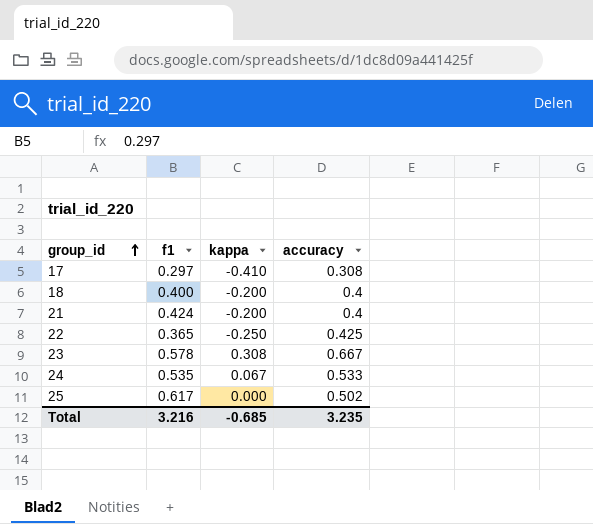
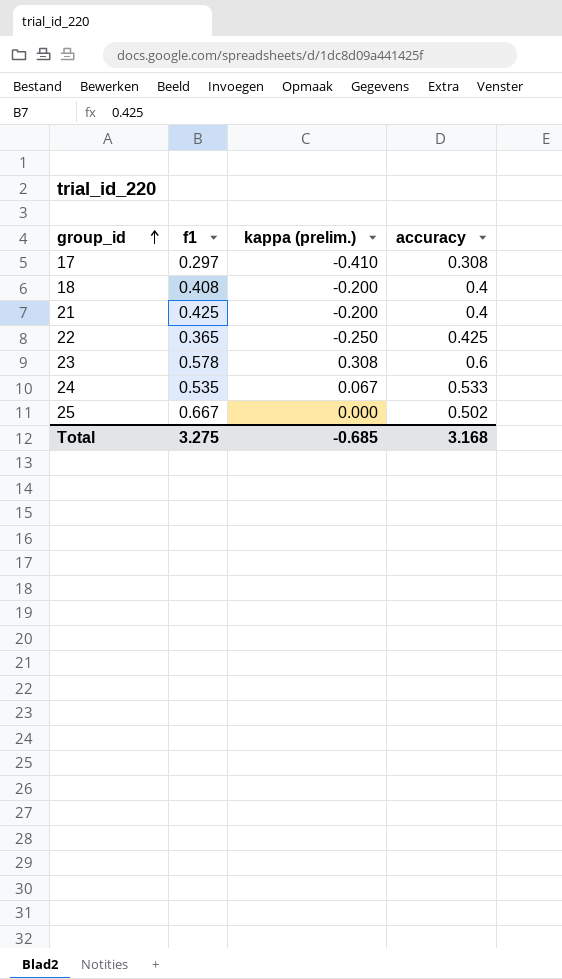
column name: kappa -> kappa (prelim.)
18 | f1: 0.400 -> 0.408
21 | f1: 0.424 -> 0.425
23 | accuracy: 0.667 -> 0.6
25 | f1: 0.617 -> 0.667
Total | f1: 3.216 -> 3.275
Total | accuracy: 3.235 -> 3.168

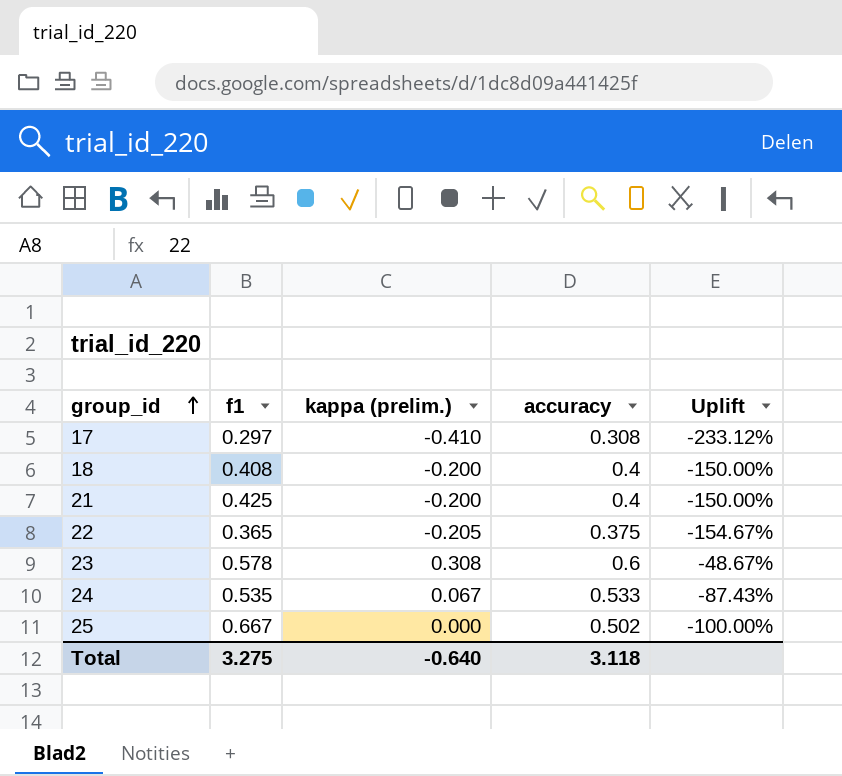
column Uplift | formula: none -> ([kappa (prelim.)] - [accuracy]) / [accuracy]
22 | kappa (prelim.): -0.250 -> -0.205
22 | accuracy: 0.425 -> 0.375
Total | kappa (prelim.): -0.685 -> -0.640
Total | accuracy: 3.168 -> 3.118

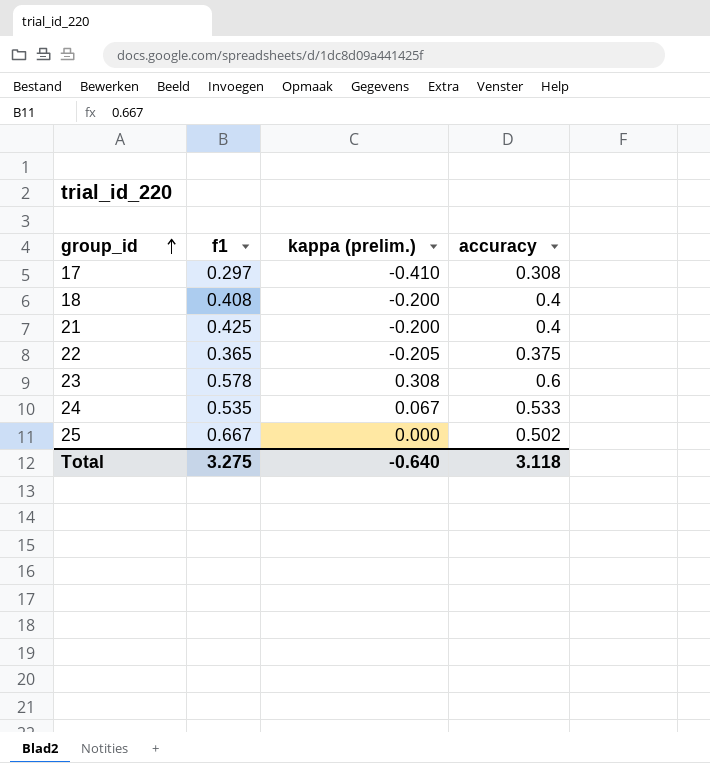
column Uplift | formula: ([kappa (prelim.)] - [accuracy]) / [accuracy] -> none

